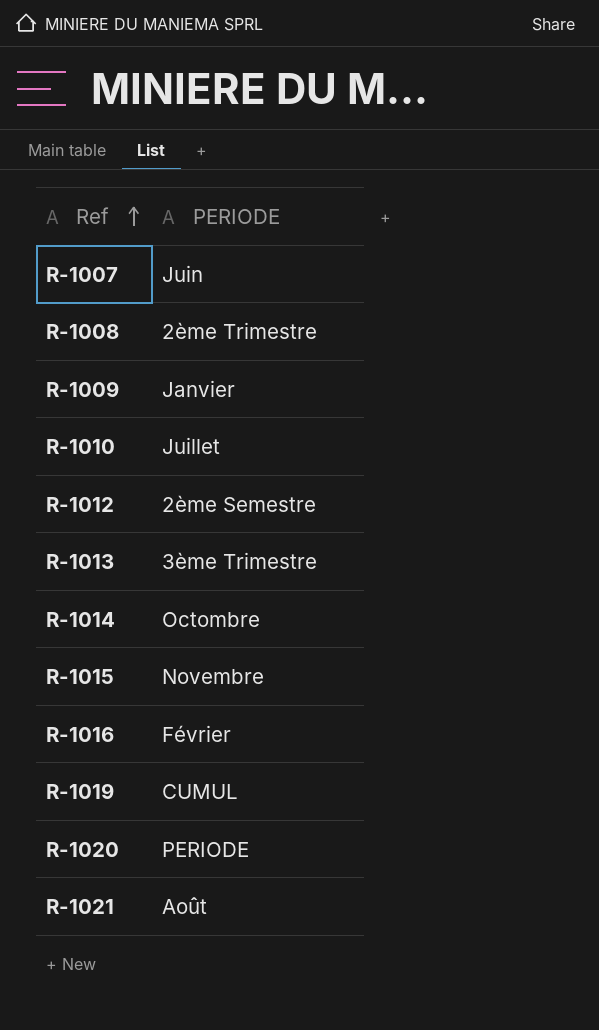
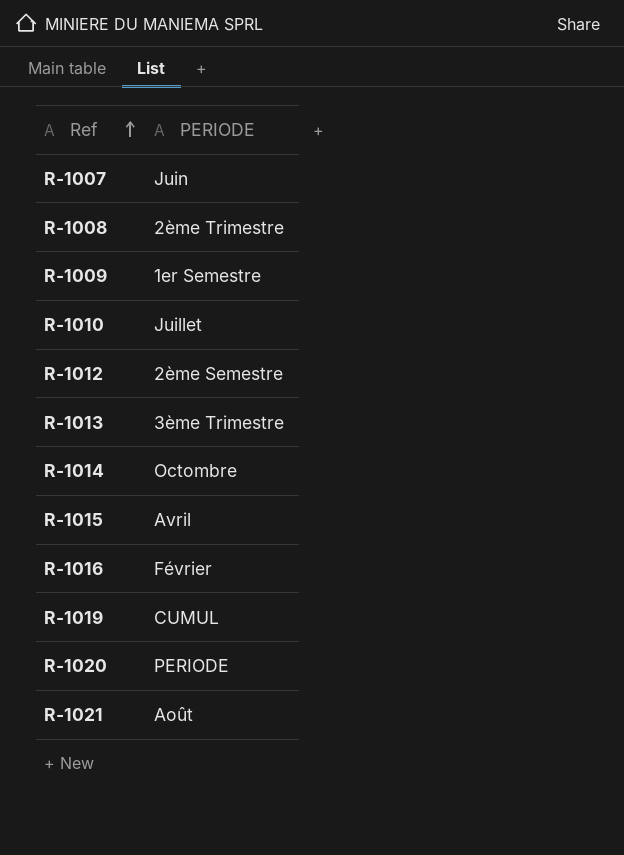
R-1009 | PERIODE: Janvier -> 1er Semestre
R-1015 | PERIODE: Novembre -> Avril

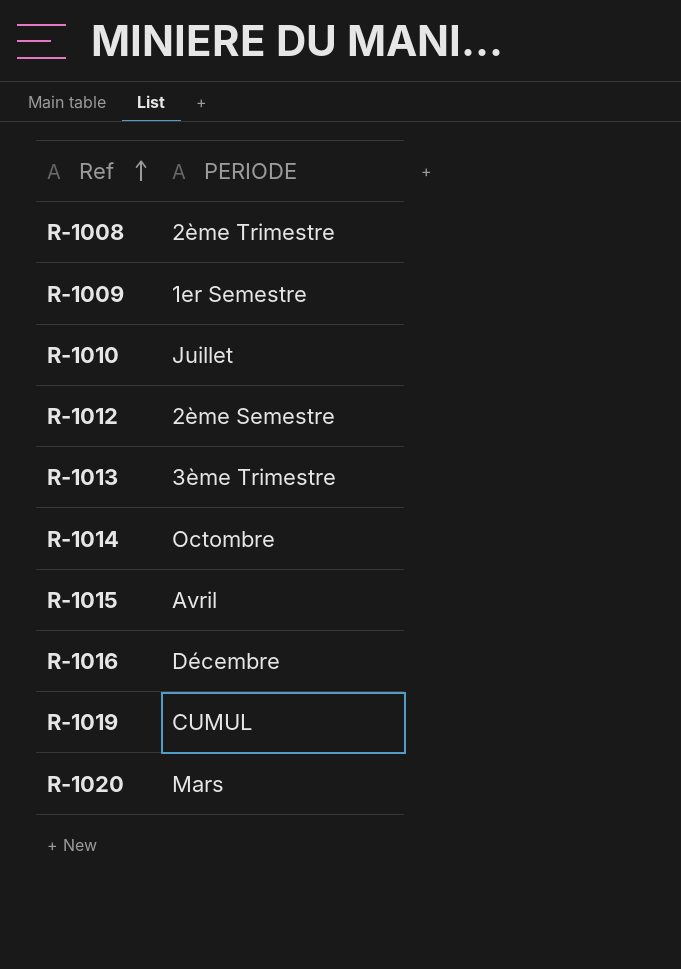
row R-1007: Juin -> none
row R-1021: Août -> none
R-1016 | PERIODE: Février -> Décembre
R-1020 | PERIODE: PERIODE -> Mars

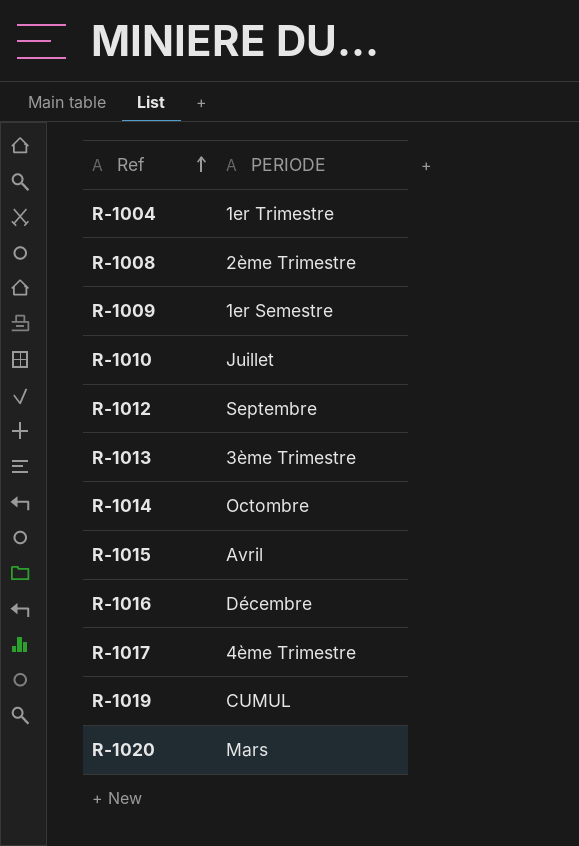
row R-1004: none -> 1er Trimestre
R-1012 | PERIODE: 2ème Semestre -> Septembre
row R-1017: none -> 4ème Trimestre

